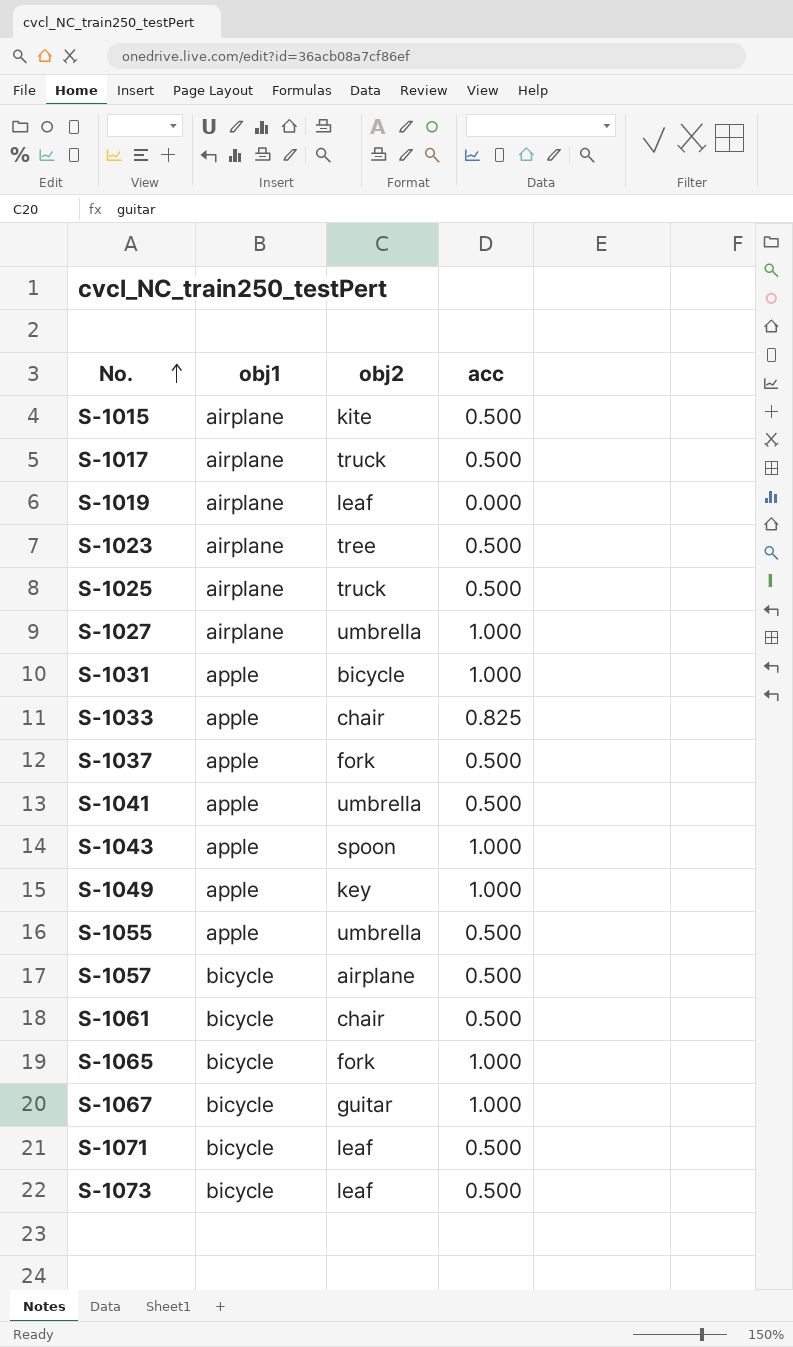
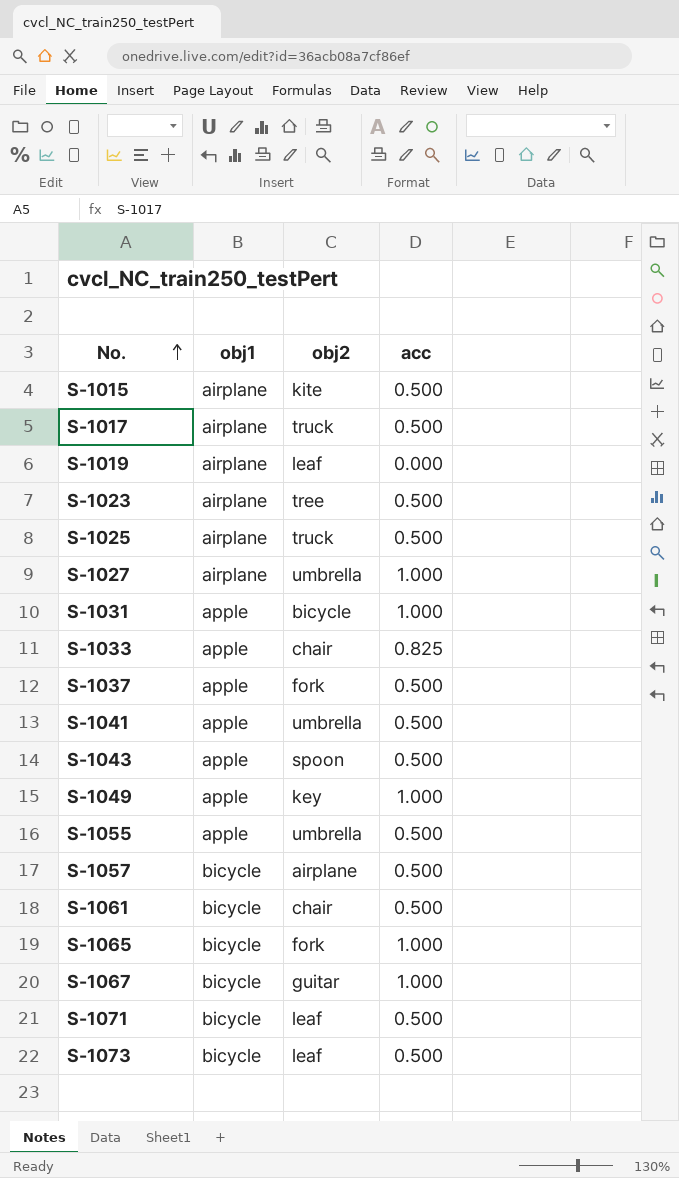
S-1043 | acc: 1.000 -> 0.500

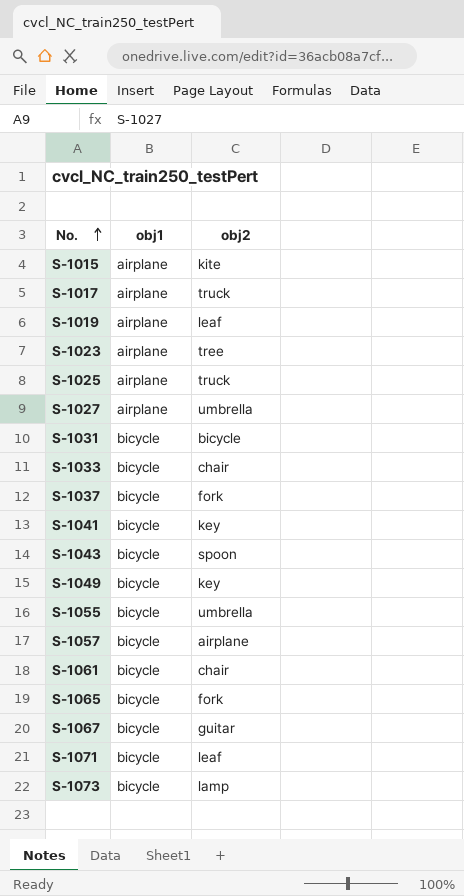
column acc | position: 4 -> none
S-1031 | obj1: apple -> bicycle
S-1033 | obj1: apple -> bicycle
S-1037 | obj1: apple -> bicycle
S-1041 | obj1: apple -> bicycle
S-1041 | obj2: umbrella -> key
S-1043 | obj1: apple -> bicycle
S-1049 | obj1: apple -> bicycle
S-1055 | obj1: apple -> bicycle
S-1073 | obj2: leaf -> lamp

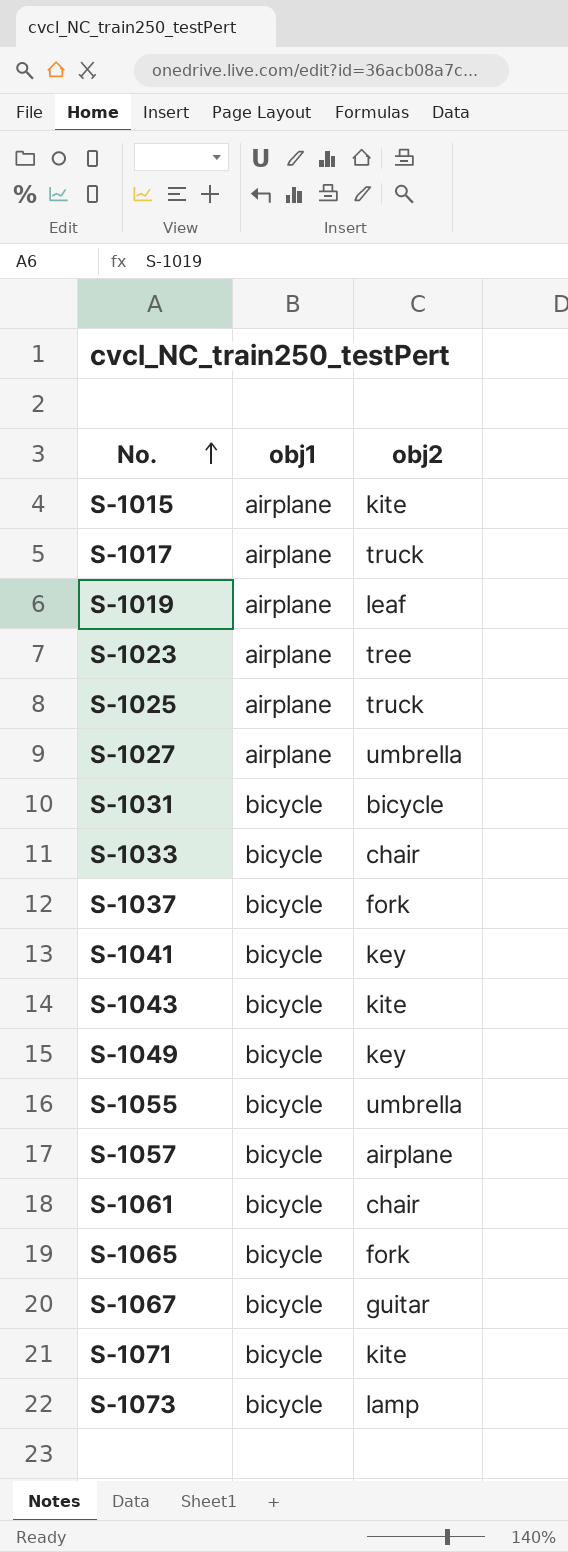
S-1043 | obj2: spoon -> kite
S-1071 | obj2: leaf -> kite

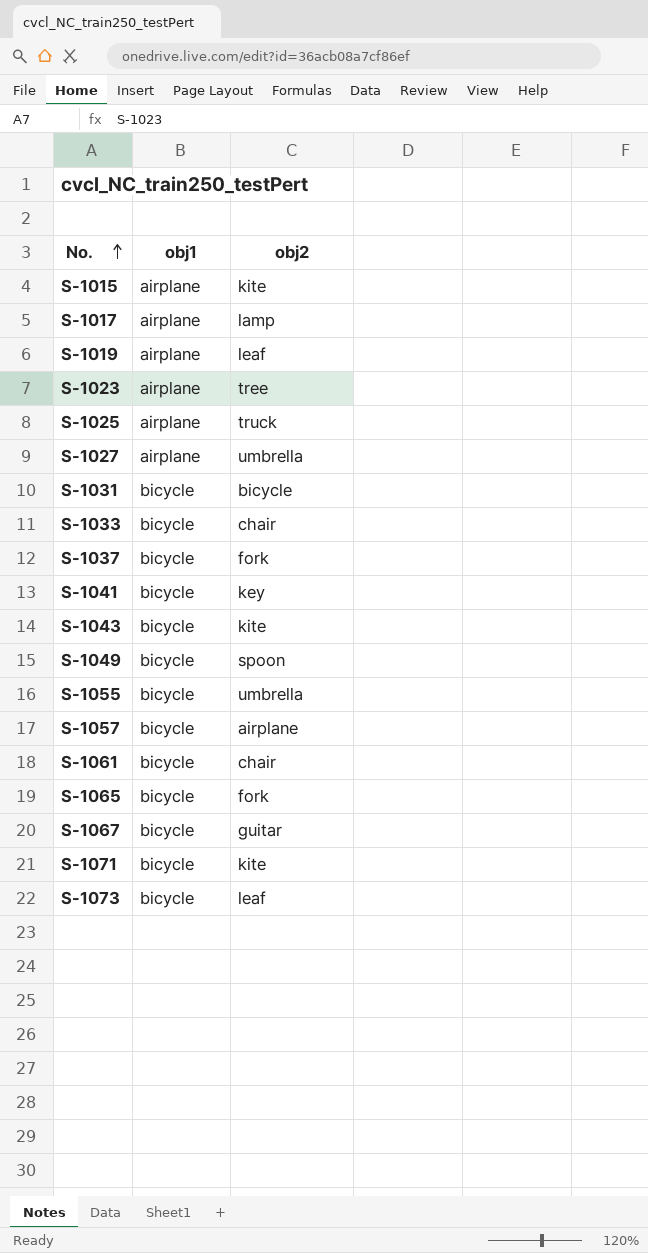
S-1017 | obj2: truck -> lamp
S-1049 | obj2: key -> spoon
S-1073 | obj2: lamp -> leaf

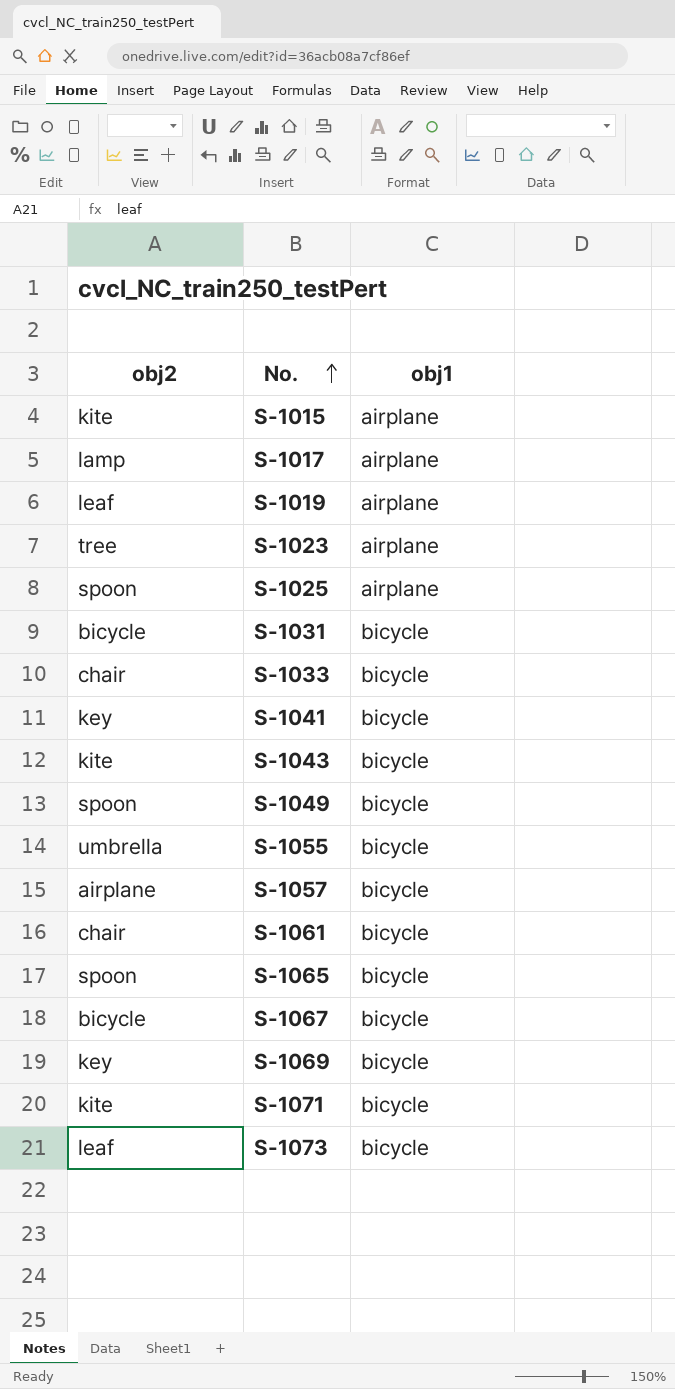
column obj2 | position: 3 -> 1
row S-1027: airplane | umbrella -> none
row S-1037: bicycle | fork -> none
S-1025 | obj2: truck -> spoon
S-1065 | obj2: fork -> spoon
S-1067 | obj2: guitar -> bicycle
row S-1069: none -> key | bicycle

